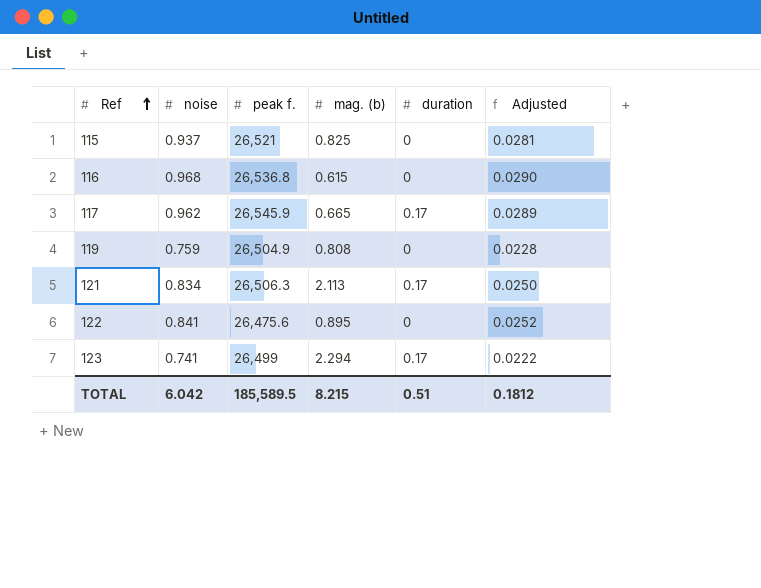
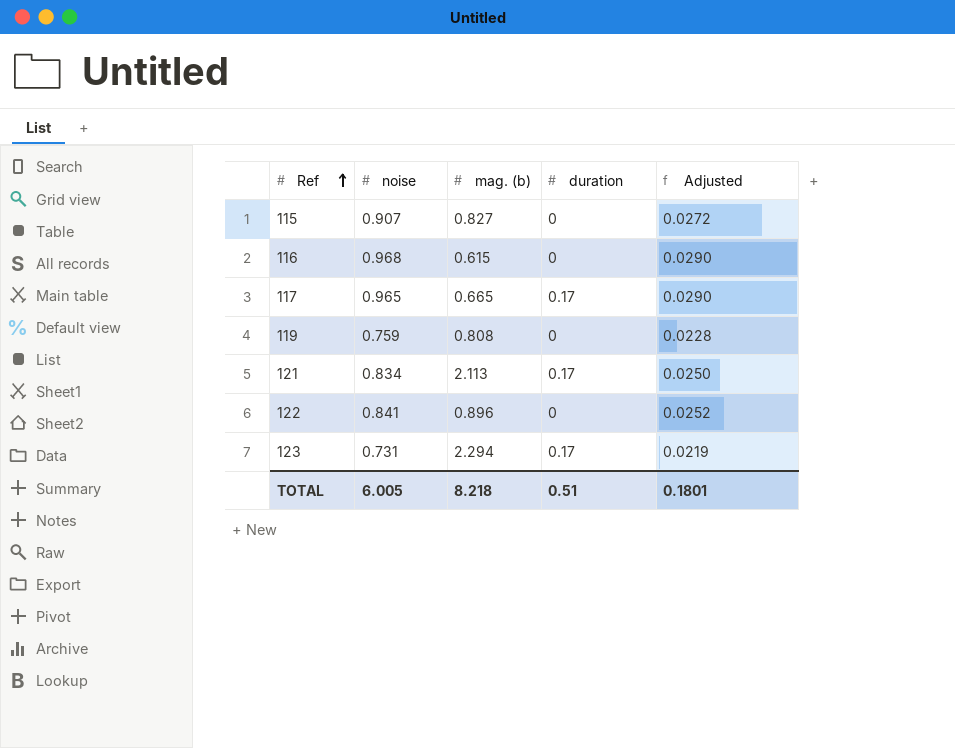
column peak f. | position: 3 -> none
115 | noise: 0.937 -> 0.907
115 | mag. (b): 0.825 -> 0.827
115 | Adjusted: 0.0281 -> 0.0272
117 | noise: 0.962 -> 0.965
117 | Adjusted: 0.0289 -> 0.0290
122 | mag. (b): 0.895 -> 0.896
123 | noise: 0.741 -> 0.731
123 | Adjusted: 0.0222 -> 0.0219
TOTAL | noise: 6.042 -> 6.005
TOTAL | mag. (b): 8.215 -> 8.218
TOTAL | Adjusted: 0.1812 -> 0.1801

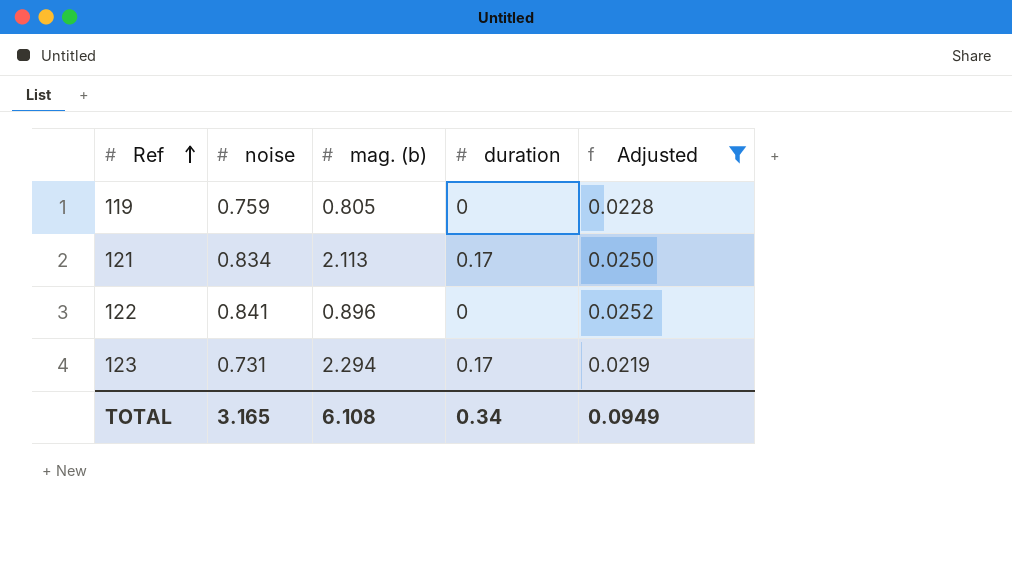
filter: none -> Adjusted <= 0.0252
119 | mag. (b): 0.808 -> 0.805
TOTAL | noise: 6.005 -> 3.165
TOTAL | mag. (b): 8.218 -> 6.108
TOTAL | duration: 0.51 -> 0.34
TOTAL | Adjusted: 0.1801 -> 0.0949

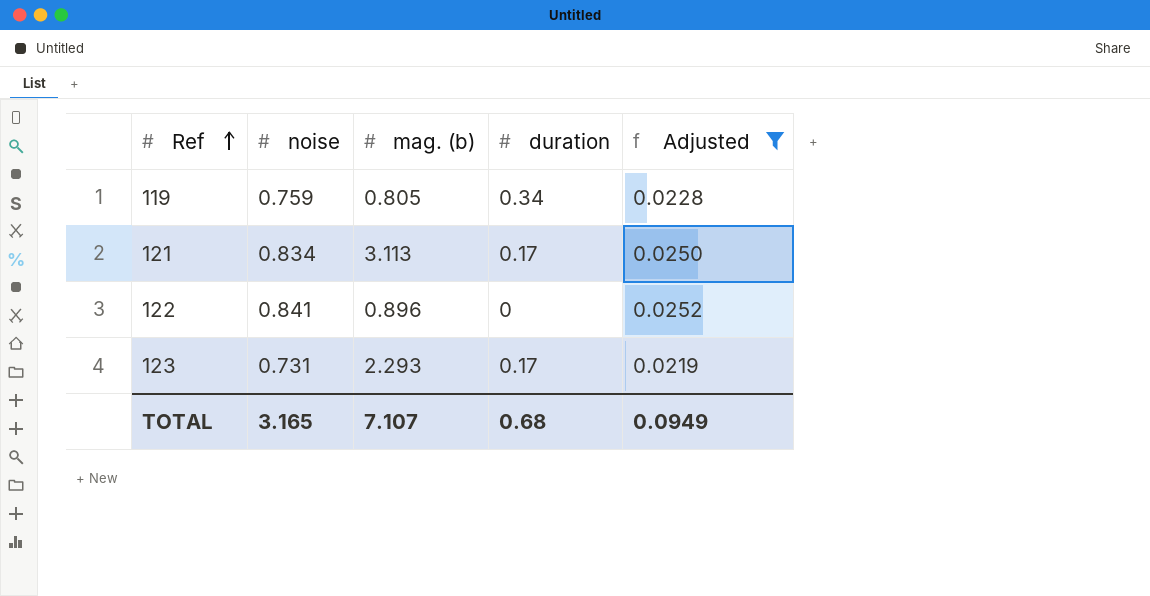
119 | duration: 0 -> 0.34
121 | mag. (b): 2.113 -> 3.113
123 | mag. (b): 2.294 -> 2.293
TOTAL | mag. (b): 6.108 -> 7.107
TOTAL | duration: 0.34 -> 0.68

